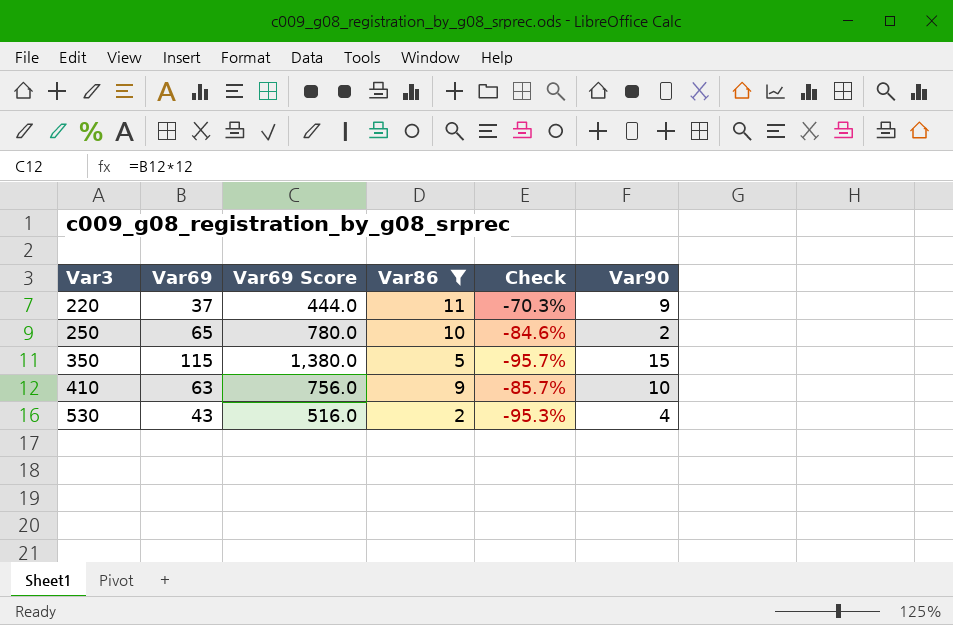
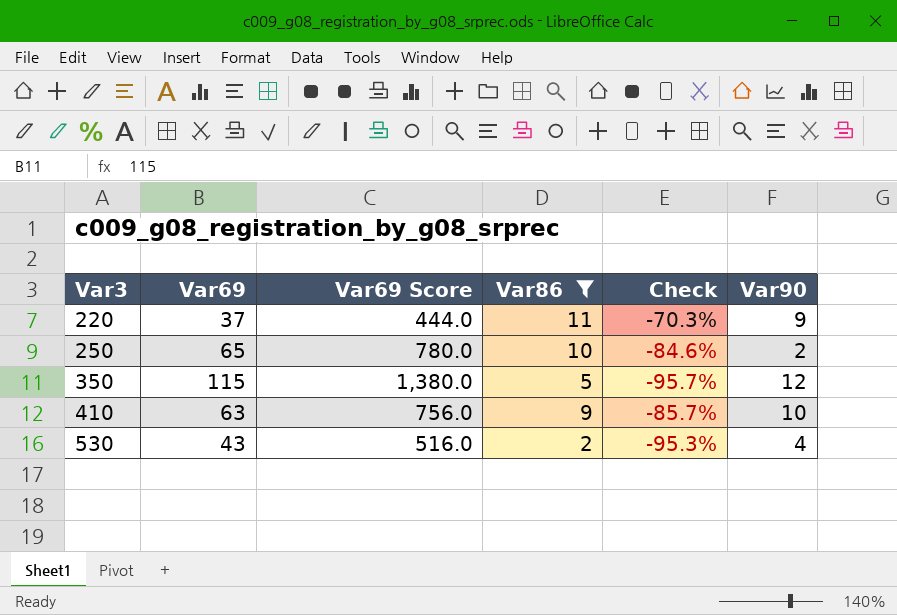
350 | Var90: 15 -> 12

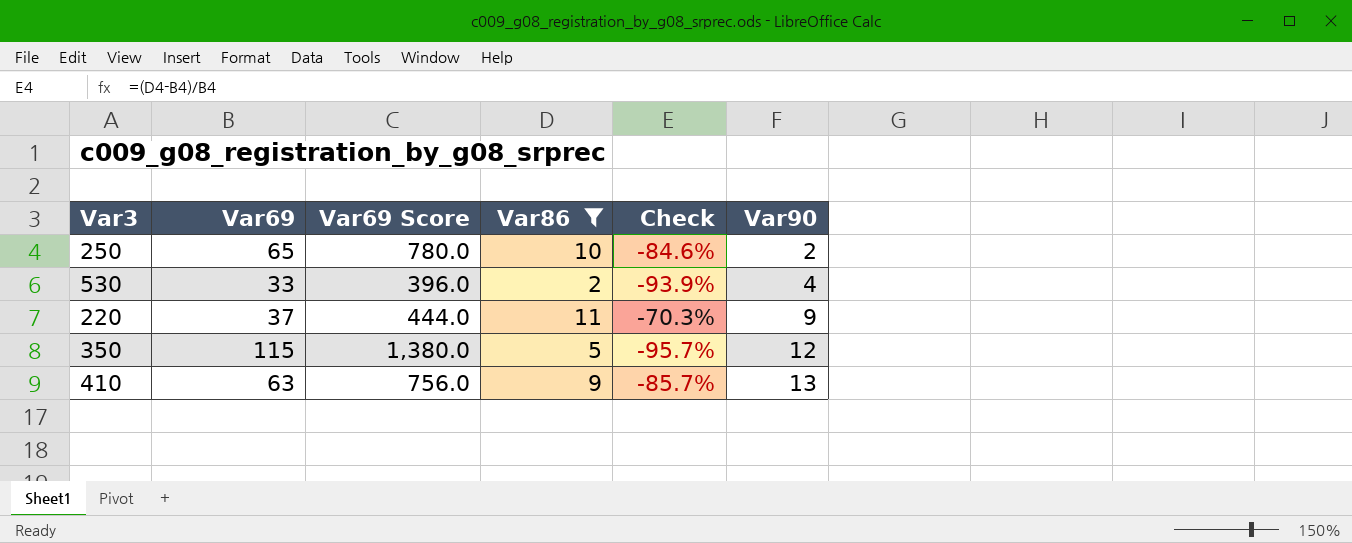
row order: Var3 ascending -> Var90 ascending
530 | Var69: 43 -> 33
530 | Var69 Score: 516.0 -> 396.0
530 | Check: -95.3% -> -93.9%
410 | Var90: 10 -> 13

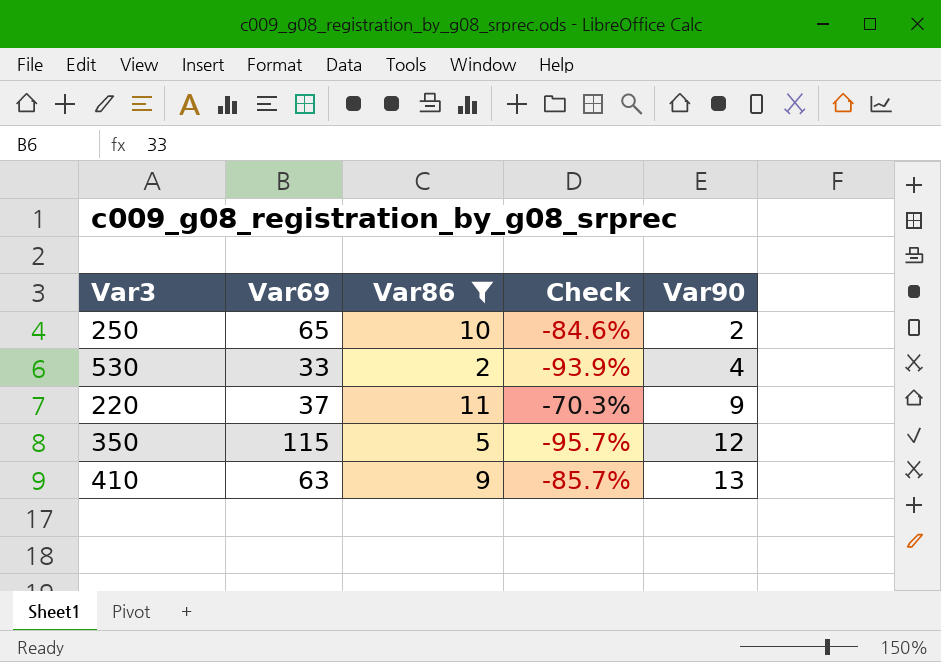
column Var69 Score | formula: [Var69] * 12 -> none

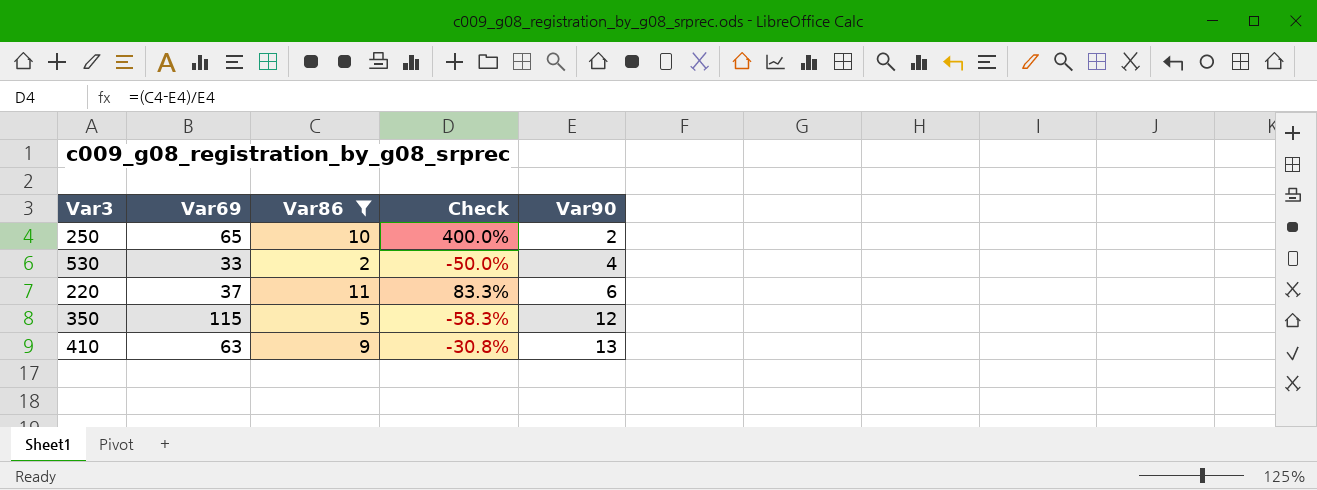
column Check | formula: ([Var86] - [Var69]) / [Var69] -> ([Var86] - [Var90]) / [Var90]
220 | Var90: 9 -> 6

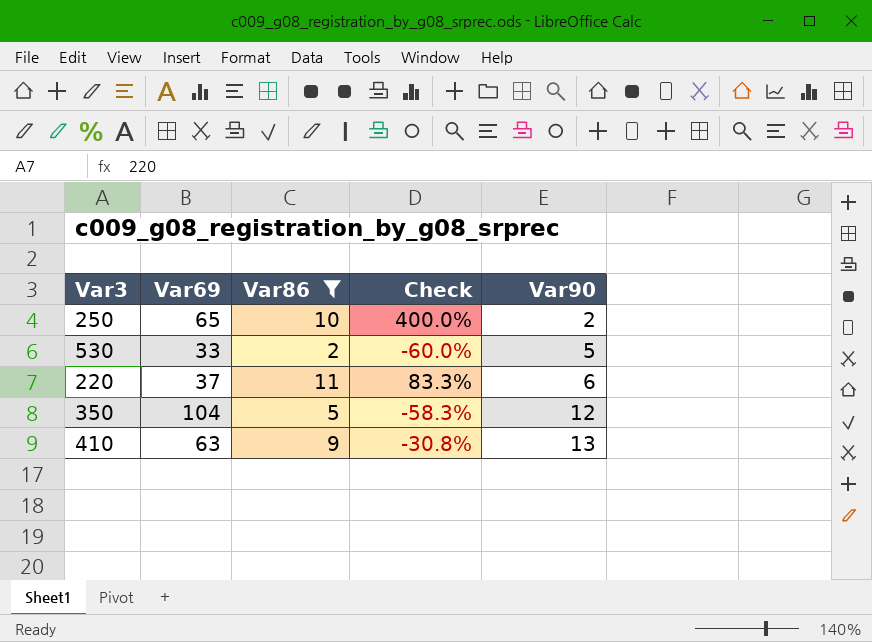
530 | Check: -50.0% -> -60.0%
530 | Var90: 4 -> 5
350 | Var69: 115 -> 104

